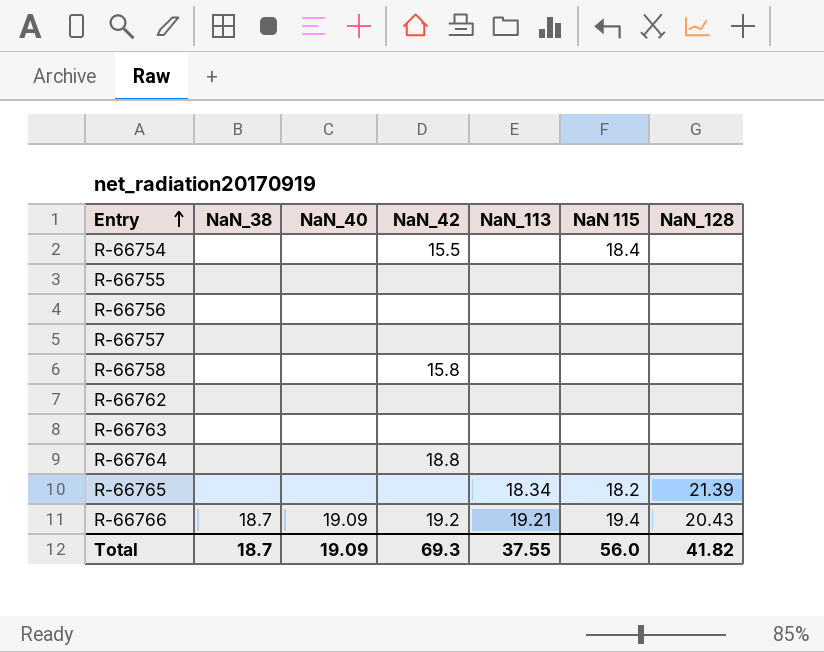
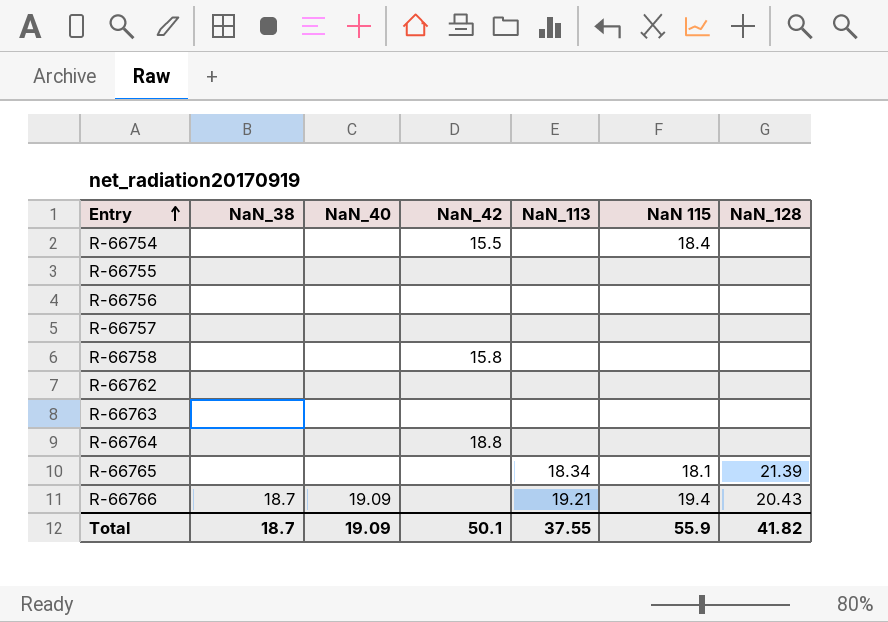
R-66765 | NaN 115: 18.2 -> 18.1
R-66766 | NaN_42: 19.2 -> none
Total | NaN_42: 69.3 -> 50.1
Total | NaN 115: 56.0 -> 55.9

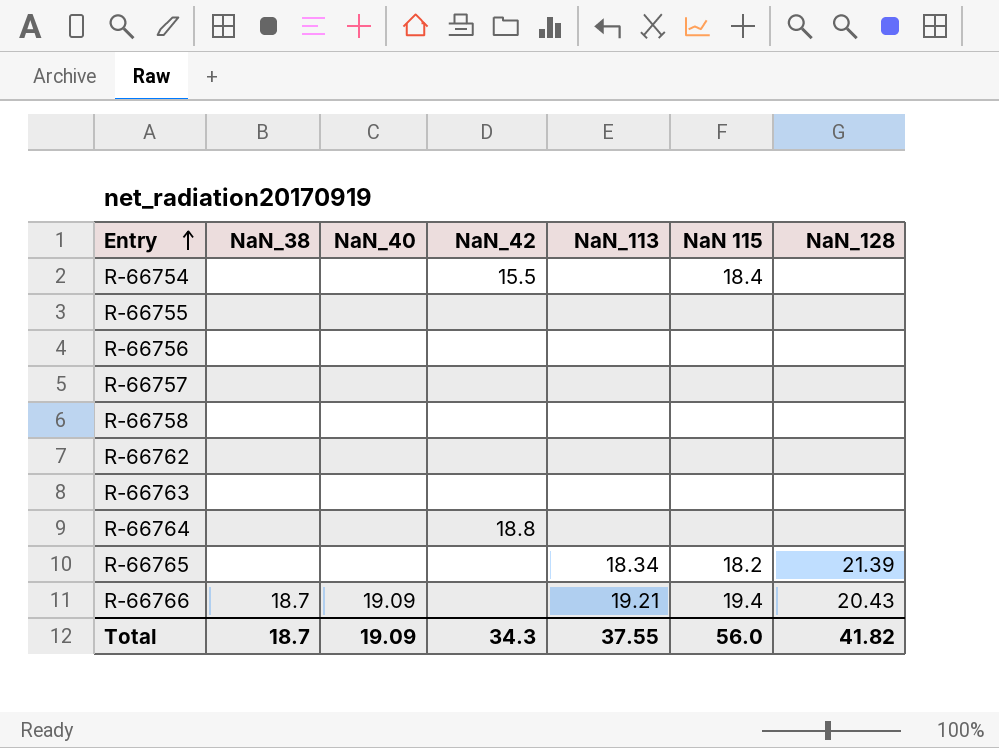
R-66758 | NaN_42: 15.8 -> none
R-66765 | NaN 115: 18.1 -> 18.2
Total | NaN_42: 50.1 -> 34.3
Total | NaN 115: 55.9 -> 56.0

